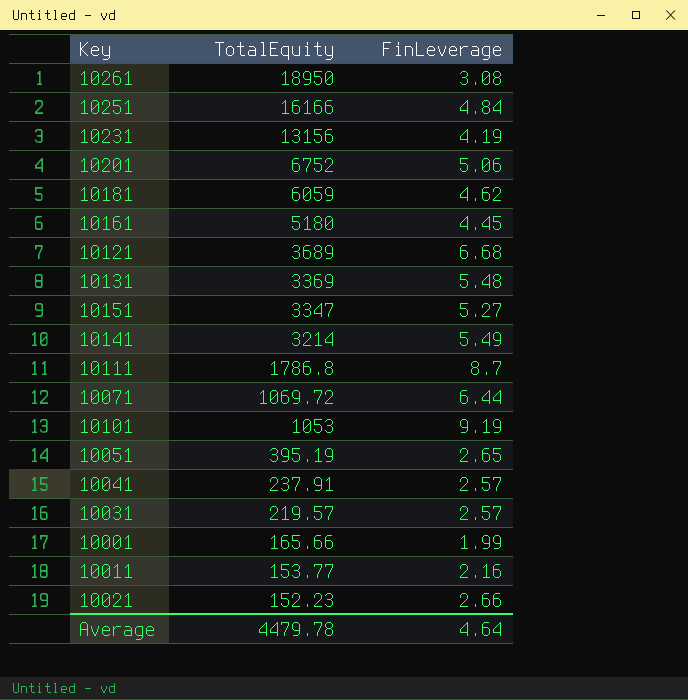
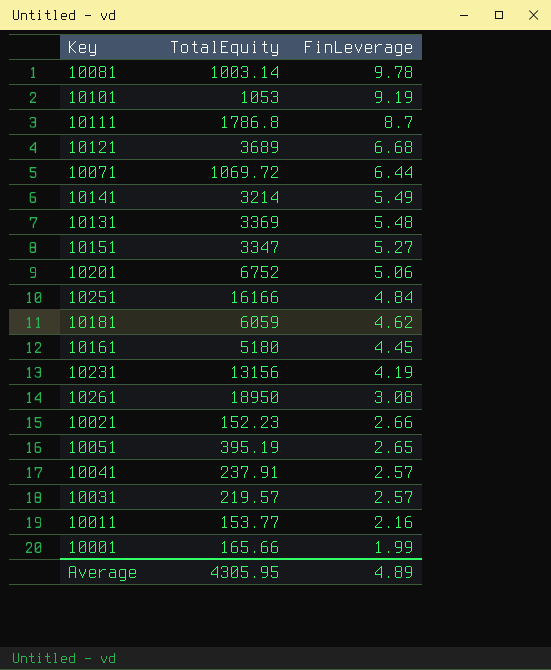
row order: TotalEquity descending -> FinLeverage descending
row 10081: none -> 1003.14 | 9.78
Average | TotalEquity: 4479.78 -> 4305.95
Average | FinLeverage: 4.64 -> 4.89

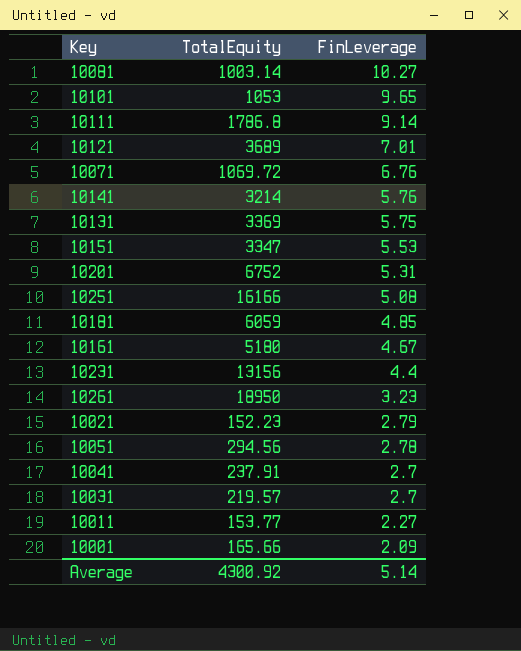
10081 | FinLeverage: 9.78 -> 10.27
10101 | FinLeverage: 9.19 -> 9.65
10111 | FinLeverage: 8.7 -> 9.14
10121 | FinLeverage: 6.68 -> 7.01
10071 | FinLeverage: 6.44 -> 6.76
10141 | FinLeverage: 5.49 -> 5.76
10131 | FinLeverage: 5.48 -> 5.75
10151 | FinLeverage: 5.27 -> 5.53
10201 | FinLeverage: 5.06 -> 5.31
10251 | FinLeverage: 4.84 -> 5.08
10181 | FinLeverage: 4.62 -> 4.85
10161 | FinLeverage: 4.45 -> 4.67
10231 | FinLeverage: 4.19 -> 4.4
10261 | FinLeverage: 3.08 -> 3.23
10021 | FinLeverage: 2.66 -> 2.79
10051 | TotalEquity: 395.19 -> 294.56
10051 | FinLeverage: 2.65 -> 2.78
10041 | FinLeverage: 2.57 -> 2.7
10031 | FinLeverage: 2.57 -> 2.7
10011 | FinLeverage: 2.16 -> 2.27
10001 | FinLeverage: 1.99 -> 2.09
Average | TotalEquity: 4305.95 -> 4300.92
Average | FinLeverage: 4.89 -> 5.14

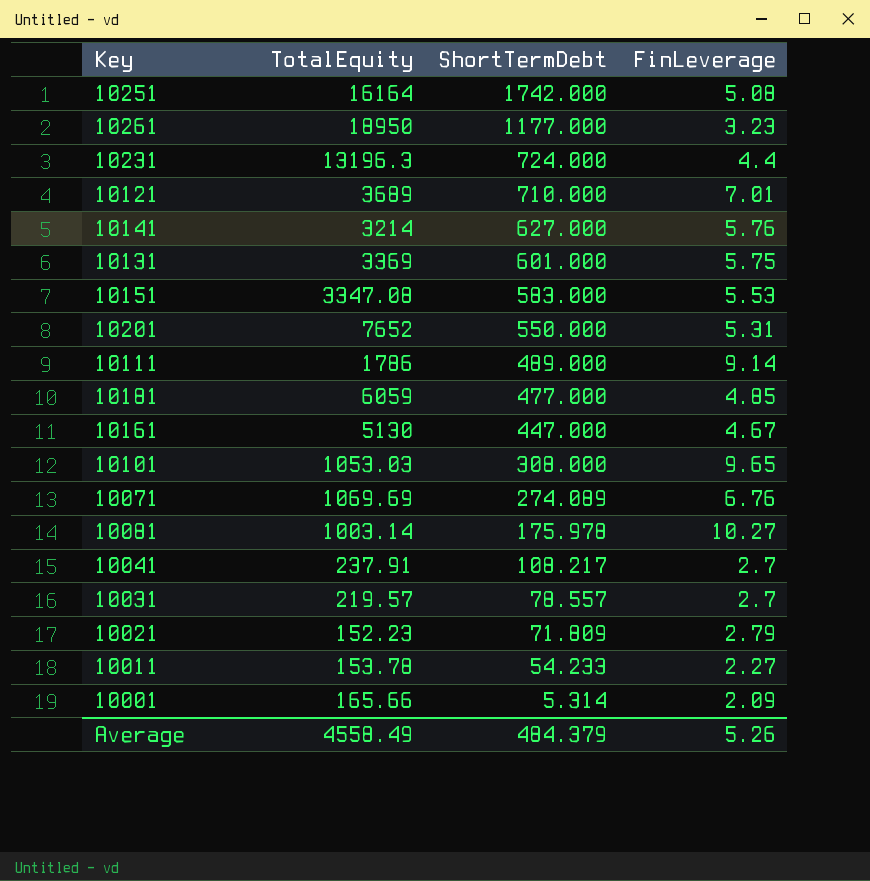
row order: FinLeverage descending -> ShortTermDebt descending
column ShortTermDebt | position: none -> 3
row 10051: 294.56 | 2.78 -> none
10251 | TotalEquity: 16166 -> 16164
10231 | TotalEquity: 13156 -> 13196.3
10151 | TotalEquity: 3347 -> 3347.08
10201 | TotalEquity: 6752 -> 7652
10111 | TotalEquity: 1786.8 -> 1786
10161 | TotalEquity: 5180 -> 5130
10101 | TotalEquity: 1053 -> 1053.03
10071 | TotalEquity: 1069.72 -> 1069.69
10011 | TotalEquity: 153.77 -> 153.78
Average | TotalEquity: 4300.92 -> 4558.49
Average | FinLeverage: 5.14 -> 5.26

